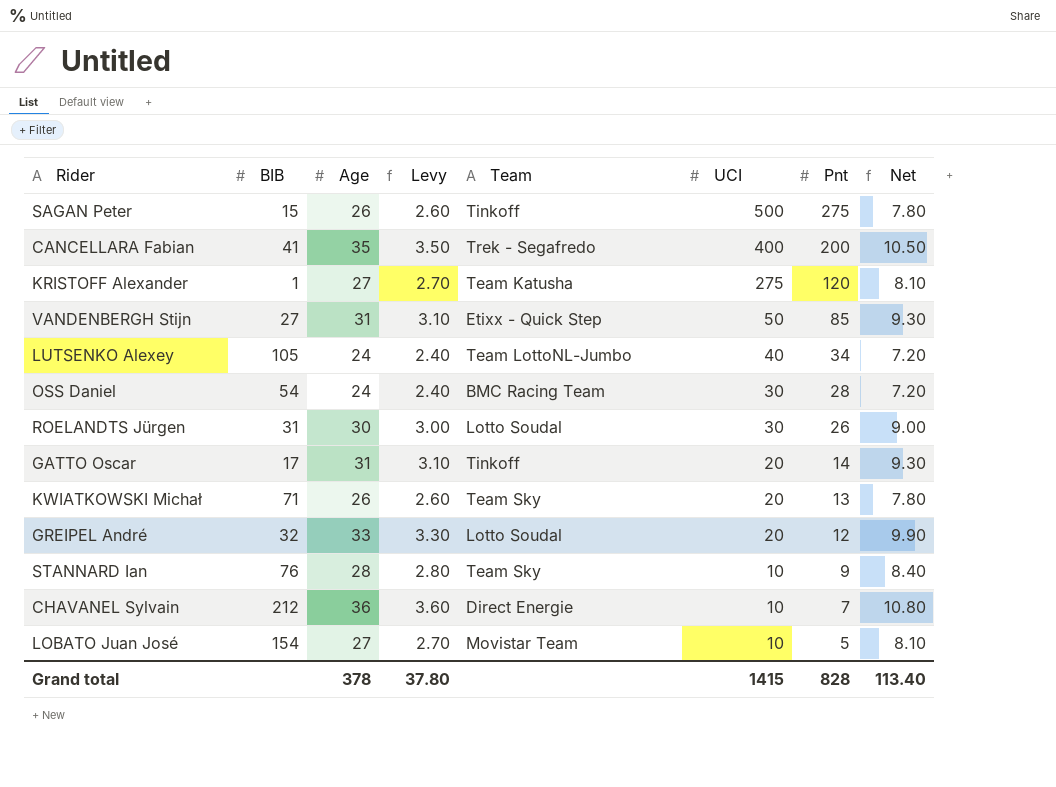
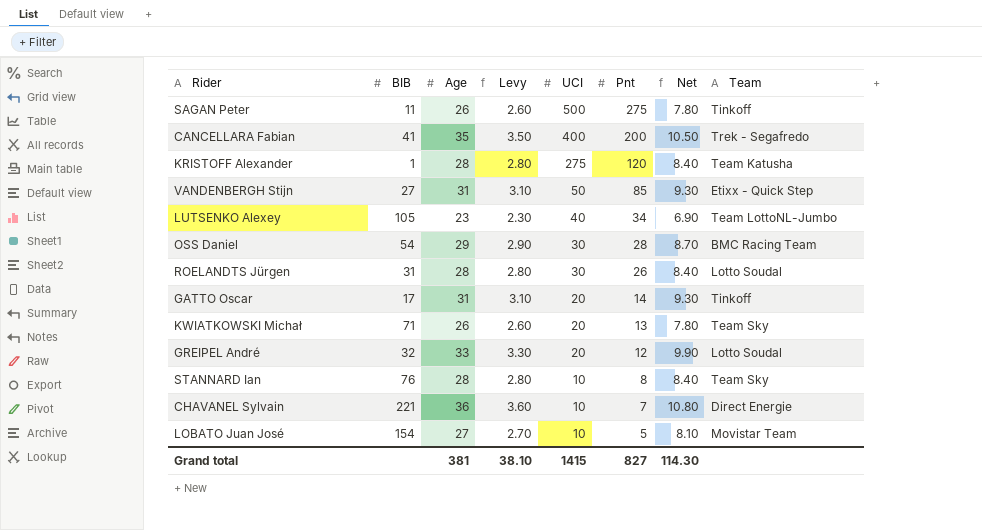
column Team | position: 5 -> 8
SAGAN Peter | BIB: 15 -> 11
KRISTOFF Alexander | Age: 27 -> 28
KRISTOFF Alexander | Levy: 2.70 -> 2.80
KRISTOFF Alexander | Net: 8.10 -> 8.40
LUTSENKO Alexey | Age: 24 -> 23
LUTSENKO Alexey | Levy: 2.40 -> 2.30
LUTSENKO Alexey | Net: 7.20 -> 6.90
OSS Daniel | Age: 24 -> 29
OSS Daniel | Levy: 2.40 -> 2.90
OSS Daniel | Net: 7.20 -> 8.70
ROELANDTS Jürgen | Age: 30 -> 28
ROELANDTS Jürgen | Levy: 3.00 -> 2.80
ROELANDTS Jürgen | Net: 9.00 -> 8.40
STANNARD Ian | Pnt: 9 -> 8
CHAVANEL Sylvain | BIB: 212 -> 221
Grand total | Age: 378 -> 381
Grand total | Levy: 37.80 -> 38.10
Grand total | Pnt: 828 -> 827
Grand total | Net: 113.40 -> 114.30

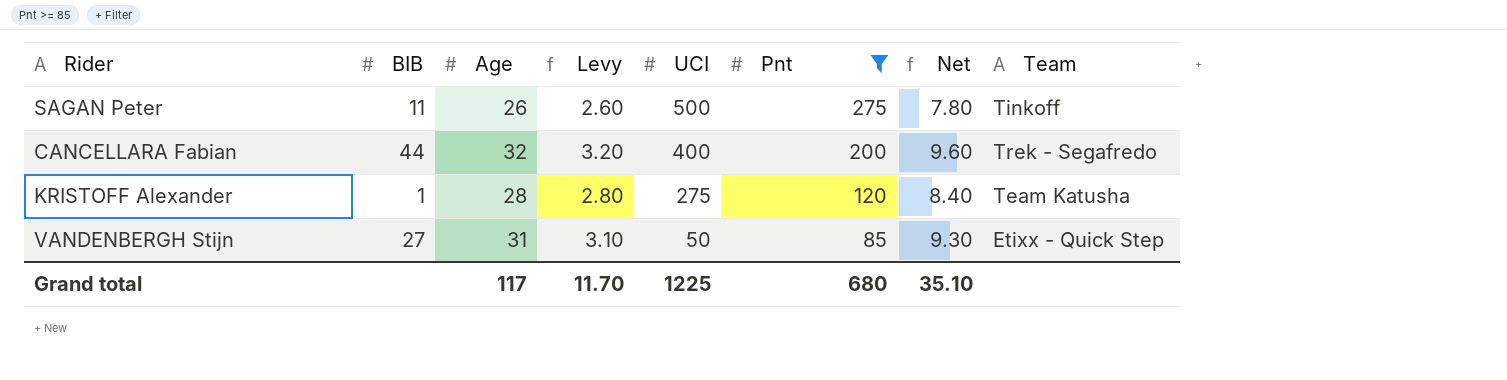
filter: none -> Pnt >= 85
CANCELLARA Fabian | BIB: 41 -> 44
CANCELLARA Fabian | Age: 35 -> 32
CANCELLARA Fabian | Levy: 3.50 -> 3.20
CANCELLARA Fabian | Net: 10.50 -> 9.60
Grand total | Age: 381 -> 117
Grand total | Levy: 38.10 -> 11.70
Grand total | UCI: 1415 -> 1225
Grand total | Pnt: 827 -> 680
Grand total | Net: 114.30 -> 35.10

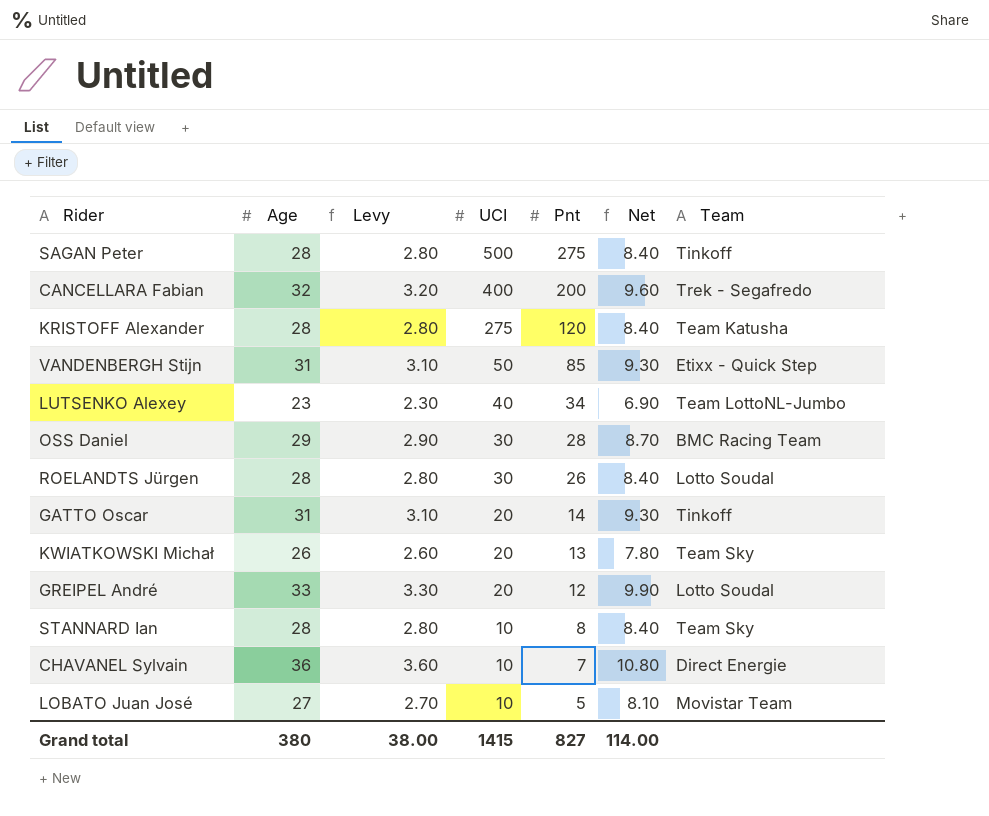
filter: Pnt >= 85 -> none
column BIB | position: 2 -> none
SAGAN Peter | Age: 26 -> 28
SAGAN Peter | Levy: 2.60 -> 2.80
SAGAN Peter | Net: 7.80 -> 8.40
Grand total | Age: 117 -> 380
Grand total | Levy: 11.70 -> 38.00
Grand total | UCI: 1225 -> 1415
Grand total | Pnt: 680 -> 827
Grand total | Net: 35.10 -> 114.00

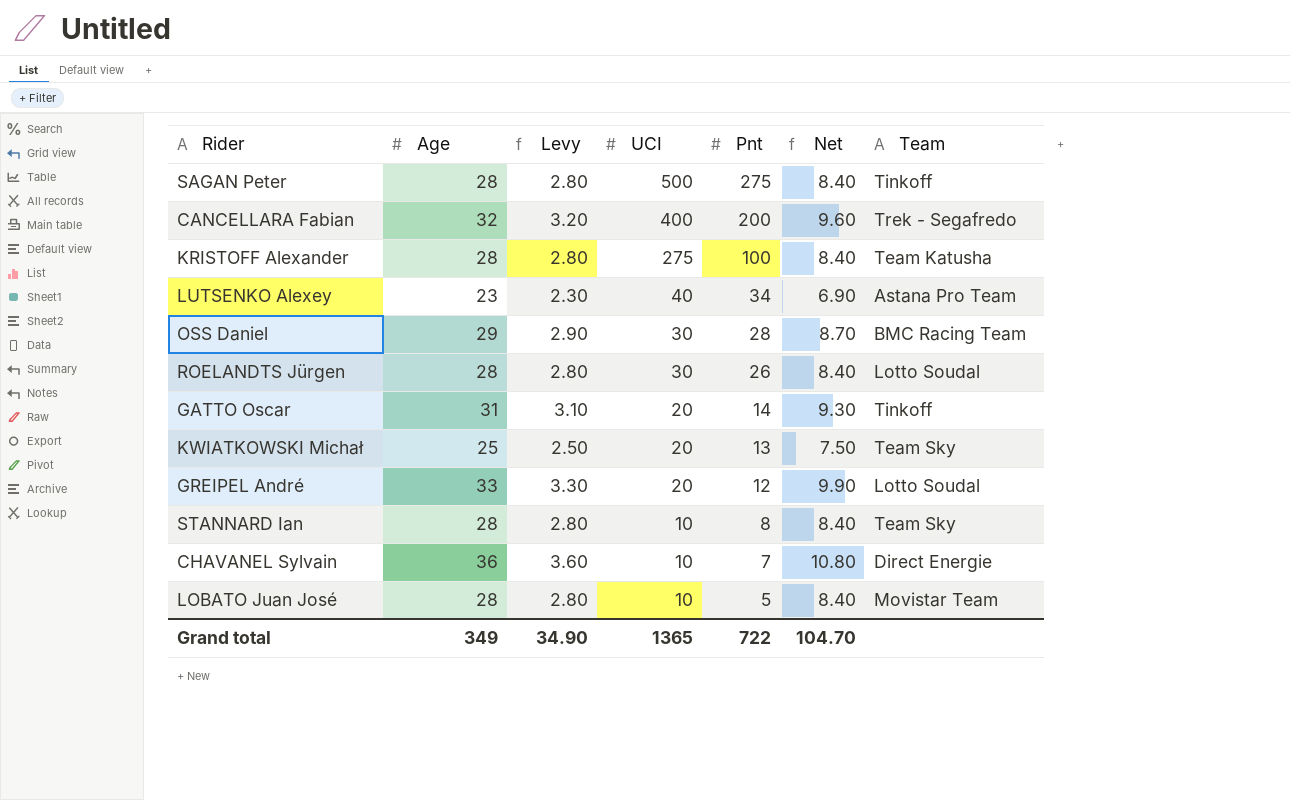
row VANDENBERGH Stijn: 31 | 3.10 | 50 | 85 | 9.30 | Etixx - Quick Step -> none
KRISTOFF Alexander | Pnt: 120 -> 100
LUTSENKO Alexey | Team: Team LottoNL-Jumbo -> Astana Pro Team
KWIATKOWSKI Michał | Age: 26 -> 25
KWIATKOWSKI Michał | Levy: 2.60 -> 2.50
KWIATKOWSKI Michał | Net: 7.80 -> 7.50
LOBATO Juan José | Age: 27 -> 28
LOBATO Juan José | Levy: 2.70 -> 2.80
LOBATO Juan José | Net: 8.10 -> 8.40
Grand total | Age: 380 -> 349
Grand total | Levy: 38.00 -> 34.90
Grand total | UCI: 1415 -> 1365
Grand total | Pnt: 827 -> 722
Grand total | Net: 114.00 -> 104.70

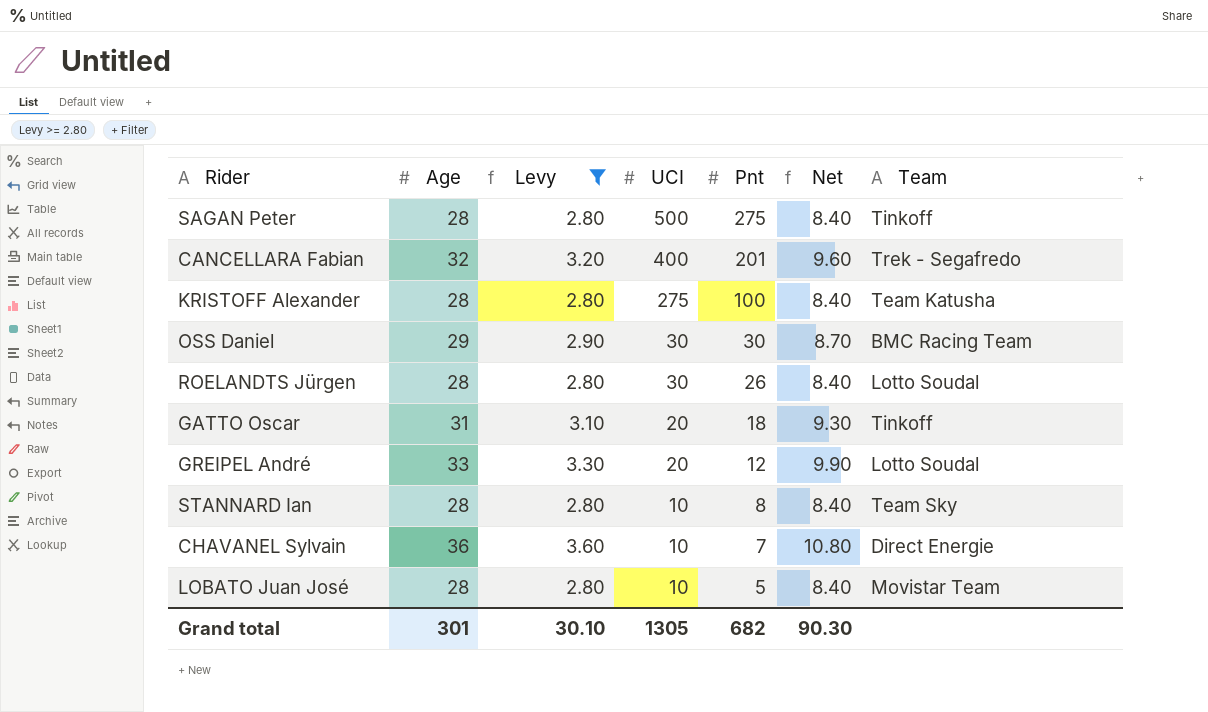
filter: none -> Levy >= 2.80
CANCELLARA Fabian | Pnt: 200 -> 201
OSS Daniel | Pnt: 28 -> 30
GATTO Oscar | Pnt: 14 -> 18
Grand total | Age: 349 -> 301
Grand total | Levy: 34.90 -> 30.10
Grand total | UCI: 1365 -> 1305
Grand total | Pnt: 722 -> 682
Grand total | Net: 104.70 -> 90.30

